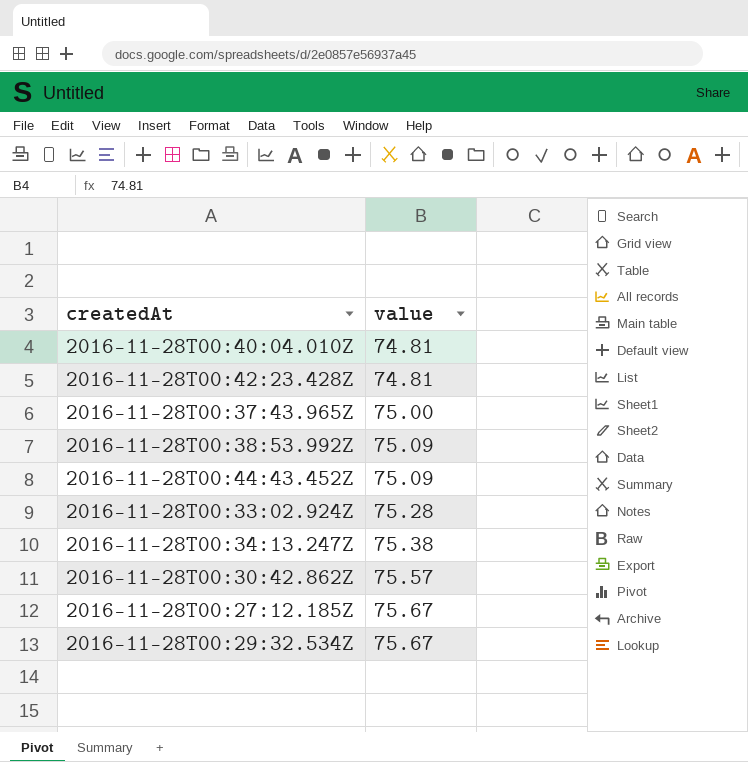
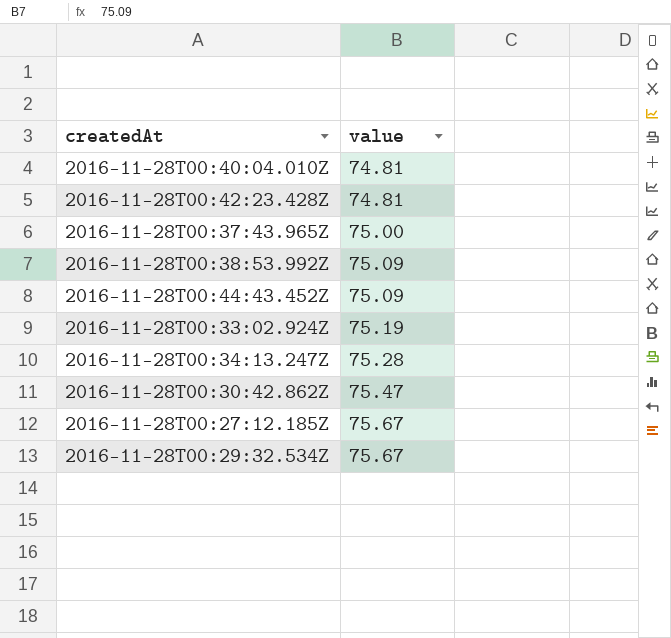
2016-11-28T00:33:02.924Z | value: 75.28 -> 75.19
2016-11-28T00:34:13.247Z | value: 75.38 -> 75.28
2016-11-28T00:30:42.862Z | value: 75.57 -> 75.47

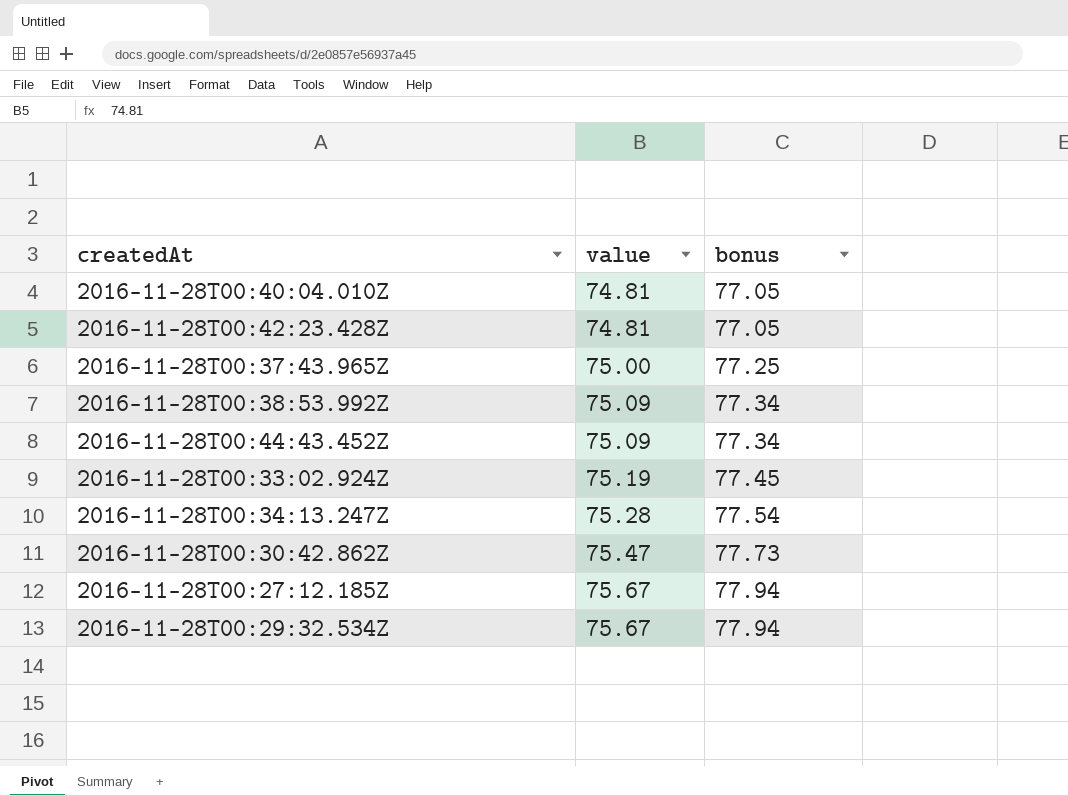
column bonus | formula: none -> [value] * 1.03

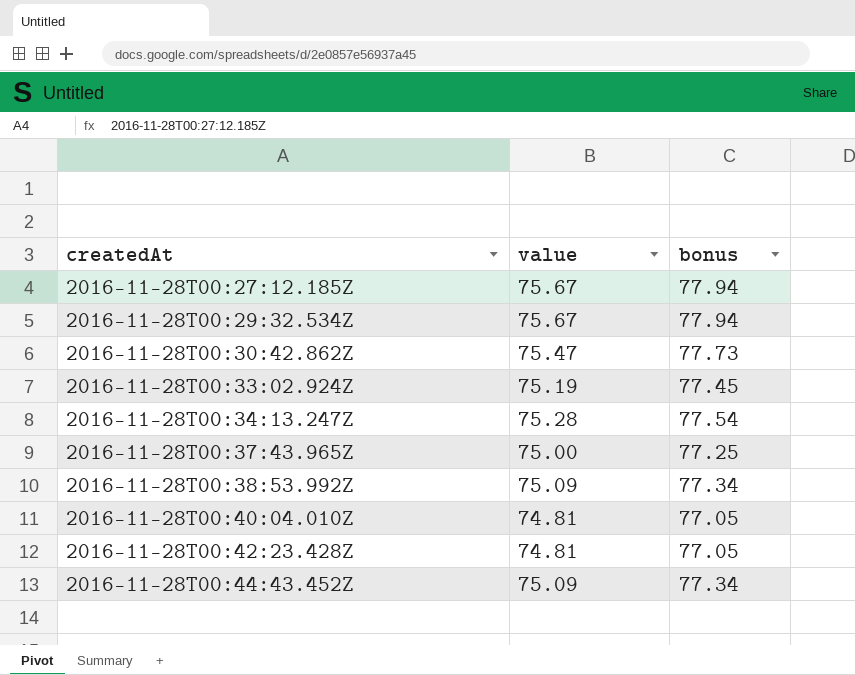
row order: value ascending -> createdAt ascending

